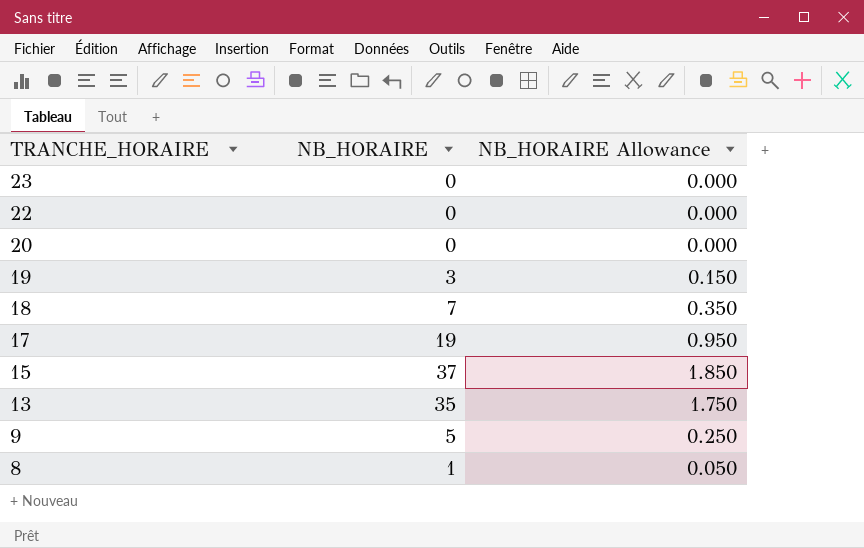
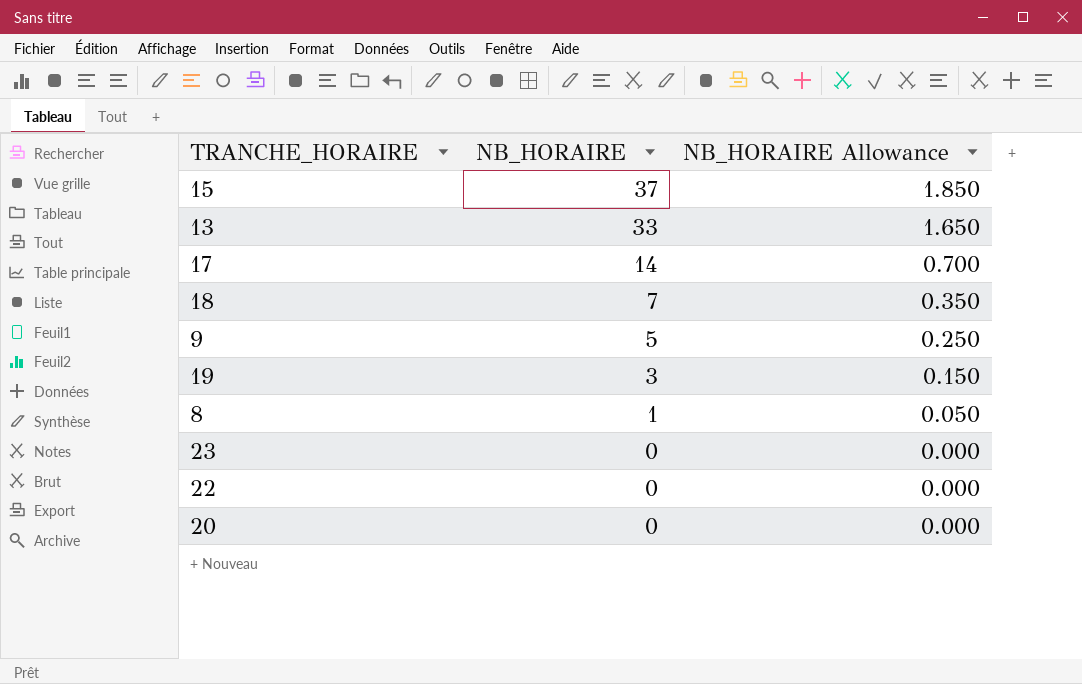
row order: TRANCHE_HORAIRE descending -> NB_HORAIRE descending
13 | NB_HORAIRE: 35 -> 33
13 | NB_HORAIRE Allowance: 1.750 -> 1.650
17 | NB_HORAIRE: 19 -> 14
17 | NB_HORAIRE Allowance: 0.950 -> 0.700

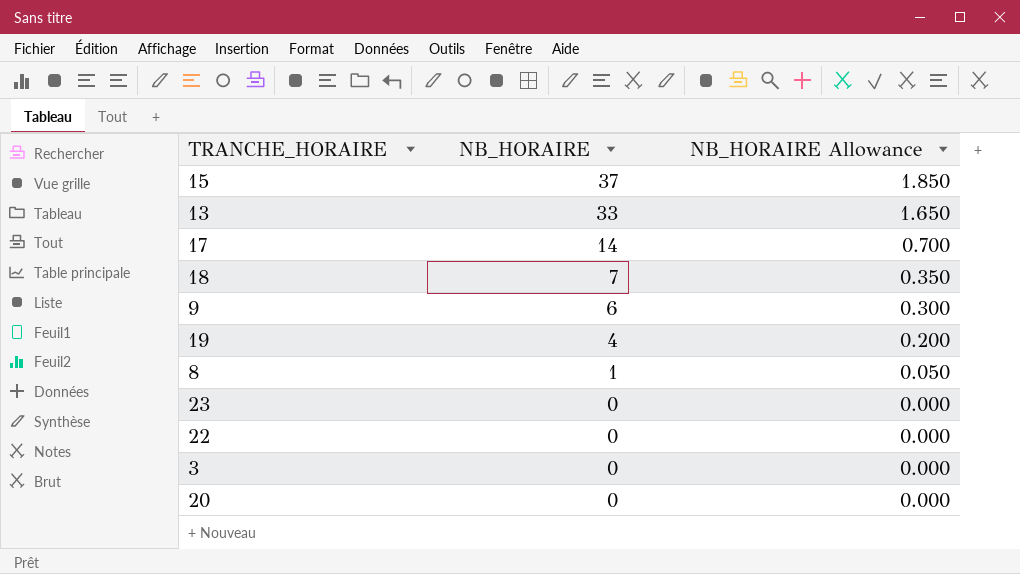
9 | NB_HORAIRE: 5 -> 6
9 | NB_HORAIRE Allowance: 0.250 -> 0.300
19 | NB_HORAIRE: 3 -> 4
19 | NB_HORAIRE Allowance: 0.150 -> 0.200
row 3: none -> 0 | 0.000

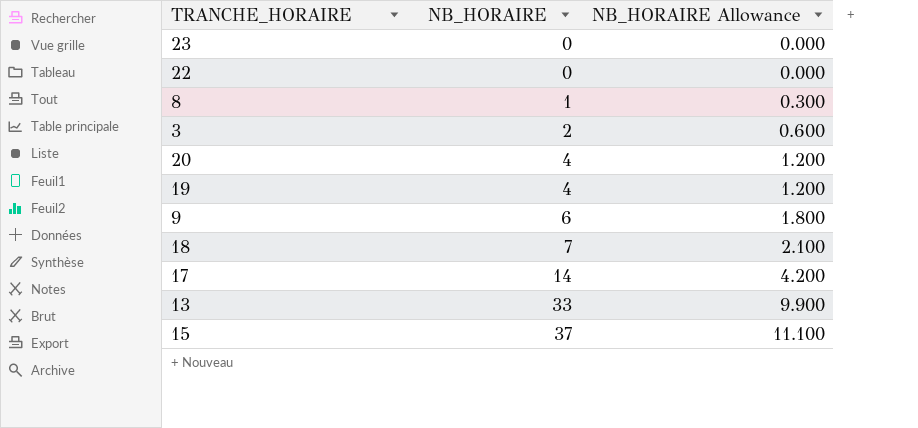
row order: NB_HORAIRE descending -> NB_HORAIRE ascending
column NB_HORAIRE Allowance | formula: [NB_HORAIRE] * 0.05 -> [NB_HORAIRE] * 0.3
3 | NB_HORAIRE: 0 -> 2
20 | NB_HORAIRE: 0 -> 4

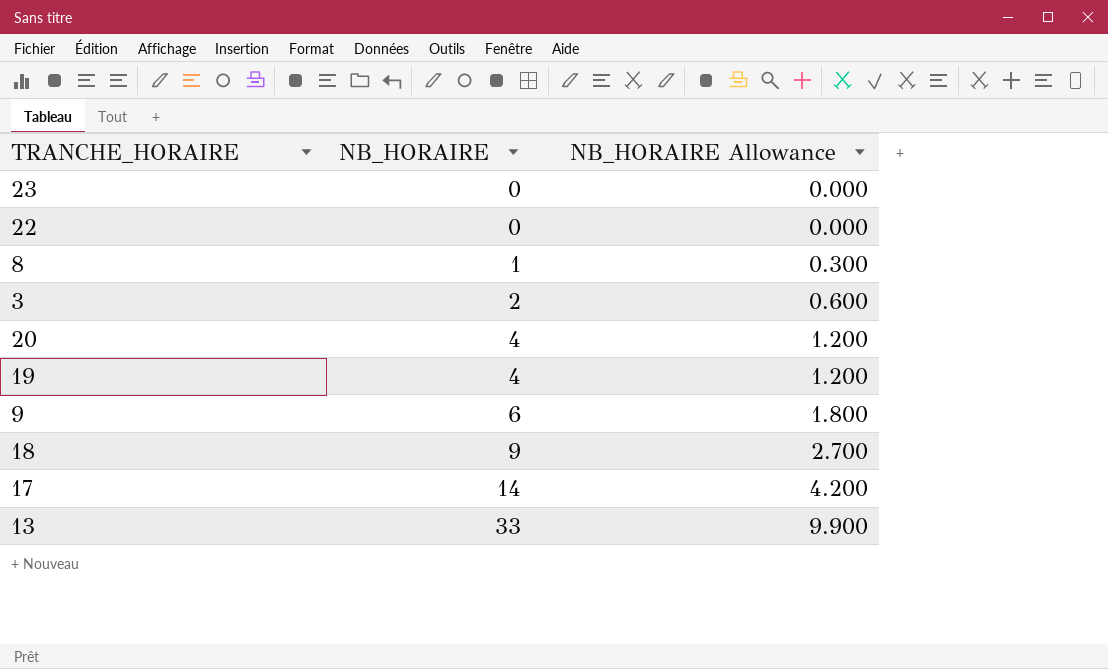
row 15: 37 | 11.100 -> none
18 | NB_HORAIRE: 7 -> 9
18 | NB_HORAIRE Allowance: 2.100 -> 2.700

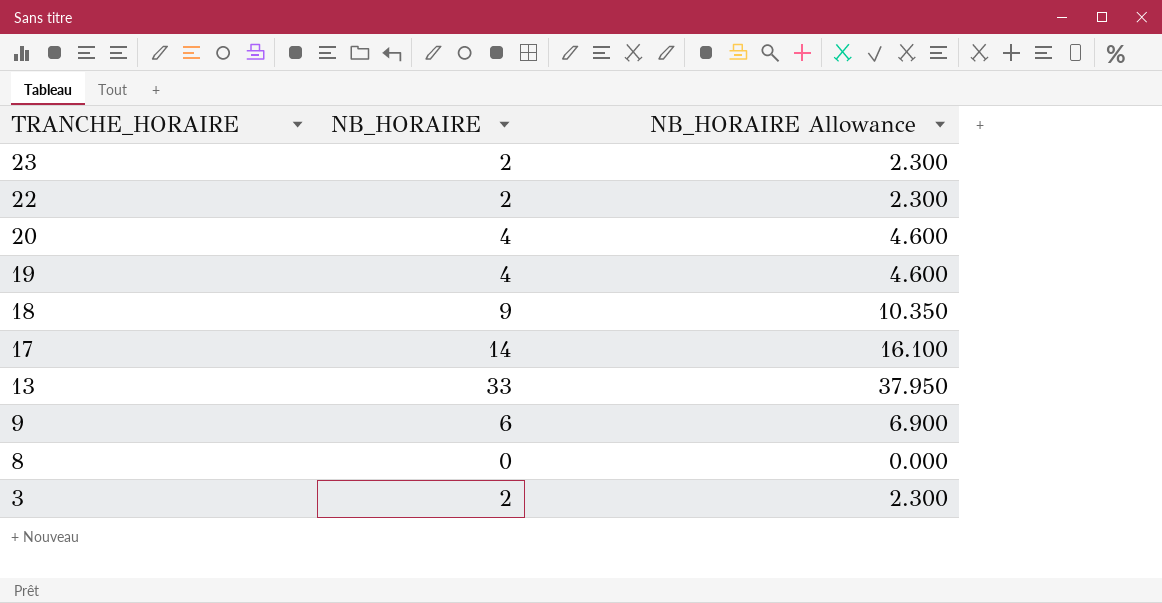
row order: NB_HORAIRE ascending -> TRANCHE_HORAIRE descending
column NB_HORAIRE Allowance | formula: [NB_HORAIRE] * 0.3 -> [NB_HORAIRE] * 1.15
23 | NB_HORAIRE: 0 -> 2
22 | NB_HORAIRE: 0 -> 2
8 | NB_HORAIRE: 1 -> 0

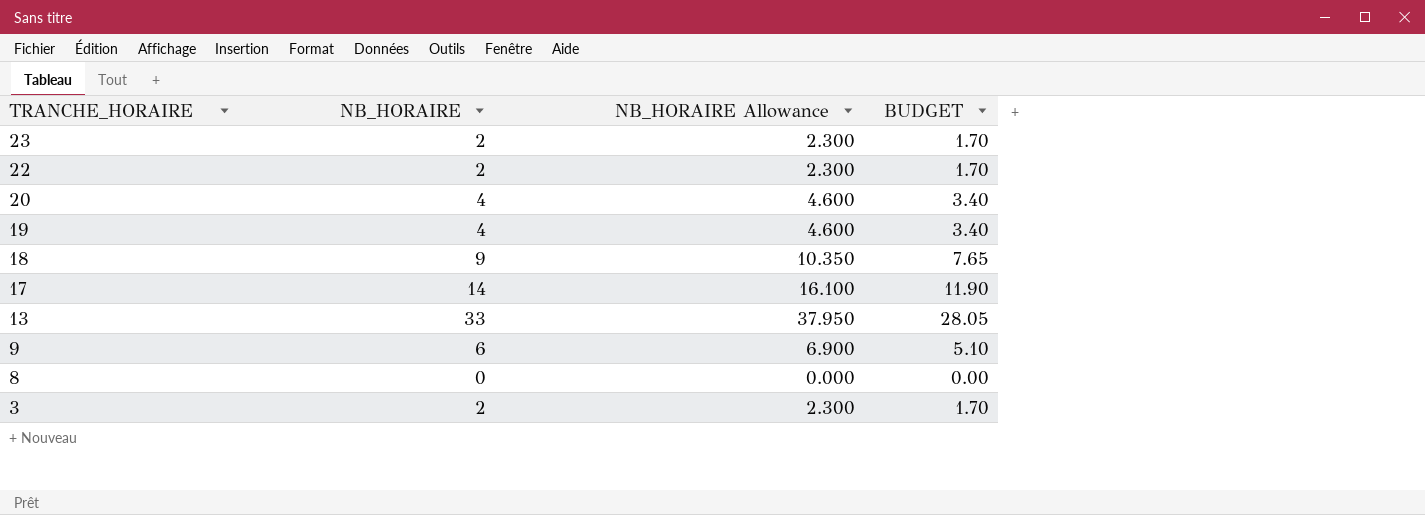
column BUDGET | formula: none -> [NB_HORAIRE] * 0.85

